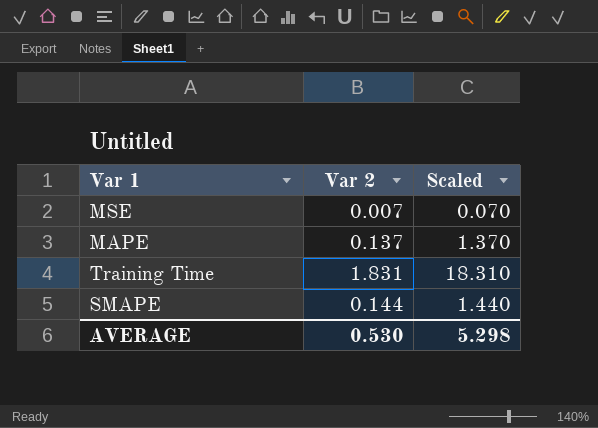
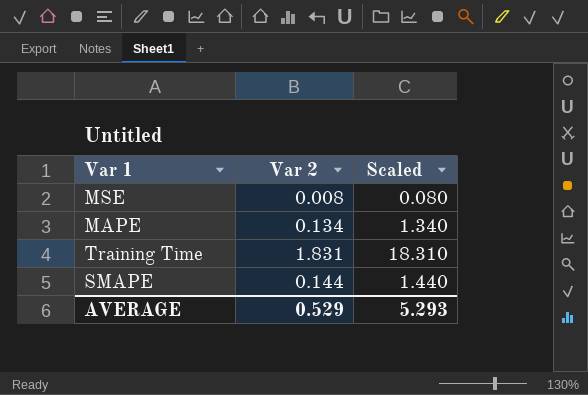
MSE | Var 2: 0.007 -> 0.008
MSE | Scaled: 0.070 -> 0.080
MAPE | Var 2: 0.137 -> 0.134
MAPE | Scaled: 1.370 -> 1.340
AVERAGE | Var 2: 0.530 -> 0.529
AVERAGE | Scaled: 5.298 -> 5.293

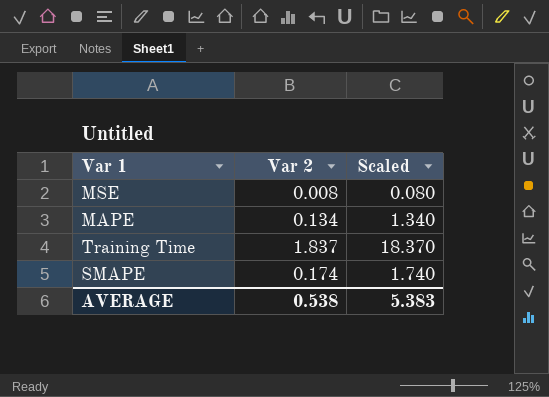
Training Time | Var 2: 1.831 -> 1.837
Training Time | Scaled: 18.310 -> 18.370
SMAPE | Var 2: 0.144 -> 0.174
SMAPE | Scaled: 1.440 -> 1.740
AVERAGE | Var 2: 0.529 -> 0.538
AVERAGE | Scaled: 5.293 -> 5.383

